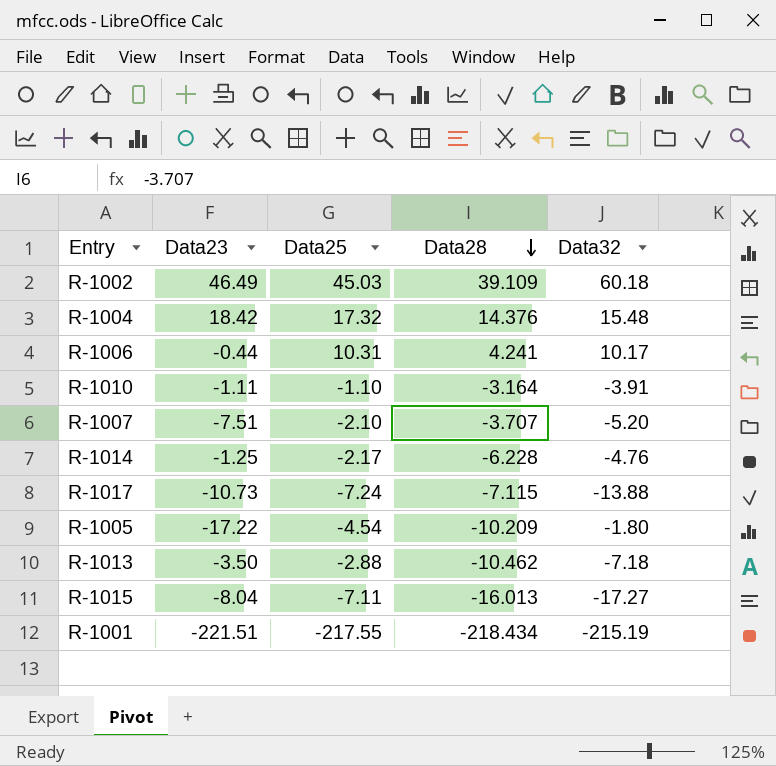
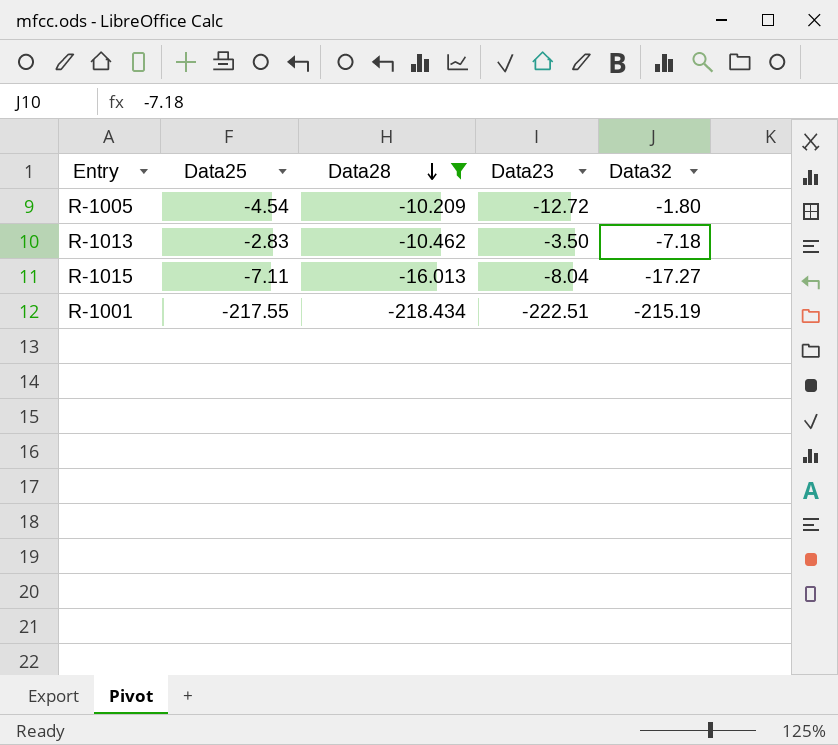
filter: none -> Data28 <= -10.209
column Data23 | position: 2 -> 4
R-1005 | Data23: -17.22 -> -12.72
R-1013 | Data25: -2.88 -> -2.83
R-1001 | Data23: -221.51 -> -222.51

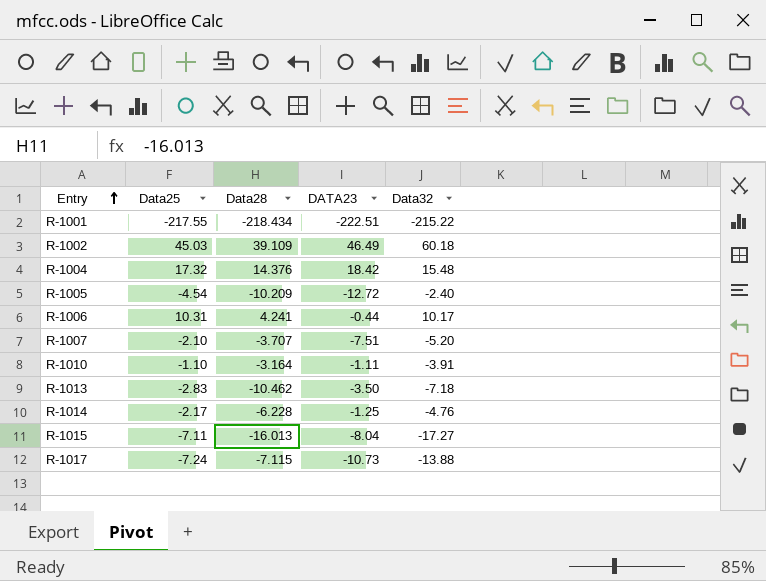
filter: Data28 <= -10.209 -> none
row order: Data28 descending -> Entry ascending
column name: Data23 -> DATA23
R-1001 | Data32: -215.19 -> -215.22
R-1005 | Data32: -1.80 -> -2.40

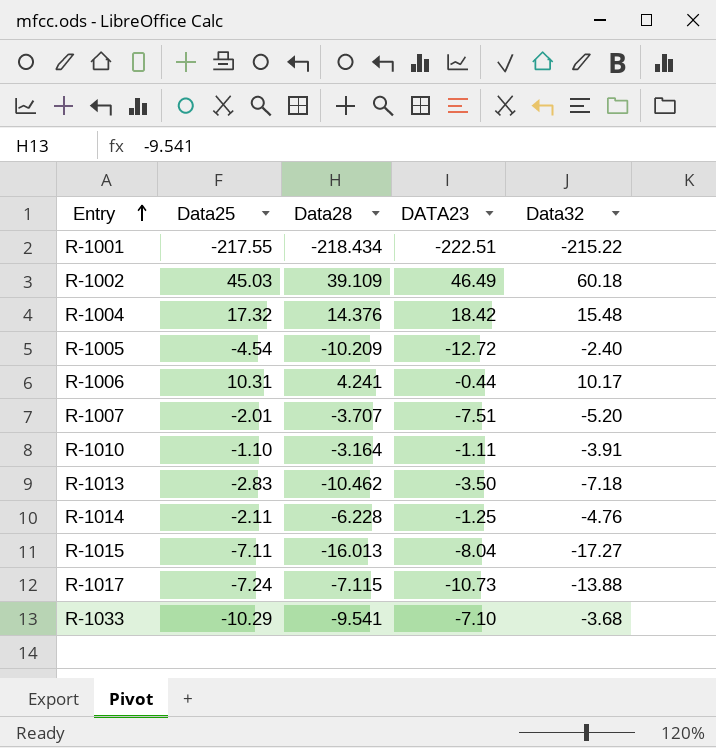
R-1007 | Data25: -2.10 -> -2.01
R-1014 | Data25: -2.17 -> -2.11
row R-1033: none -> -10.29 | -9.541 | -7.10 | -3.68

